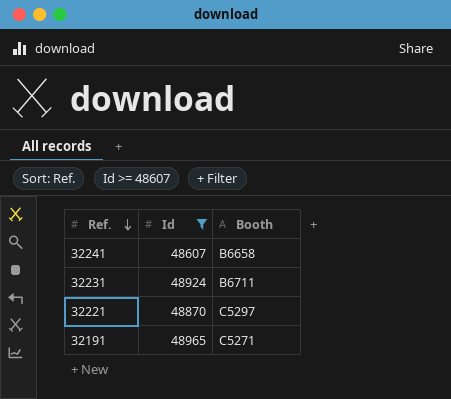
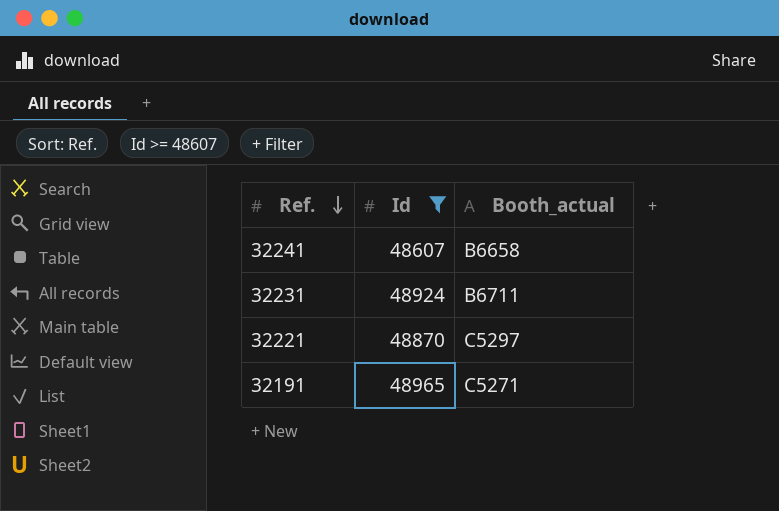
column name: Booth -> Booth_actual

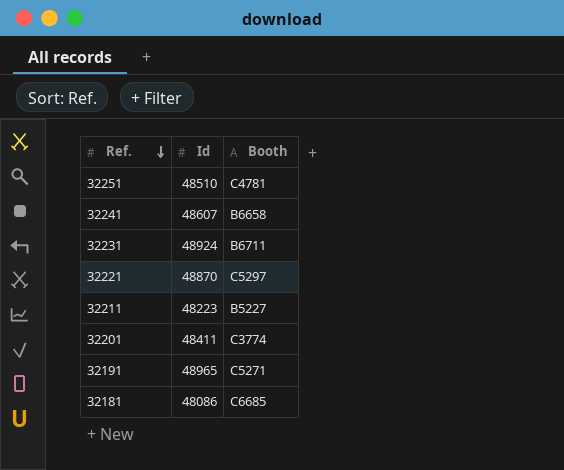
filter: Id >= 48607 -> none
column name: Booth_actual -> Booth

